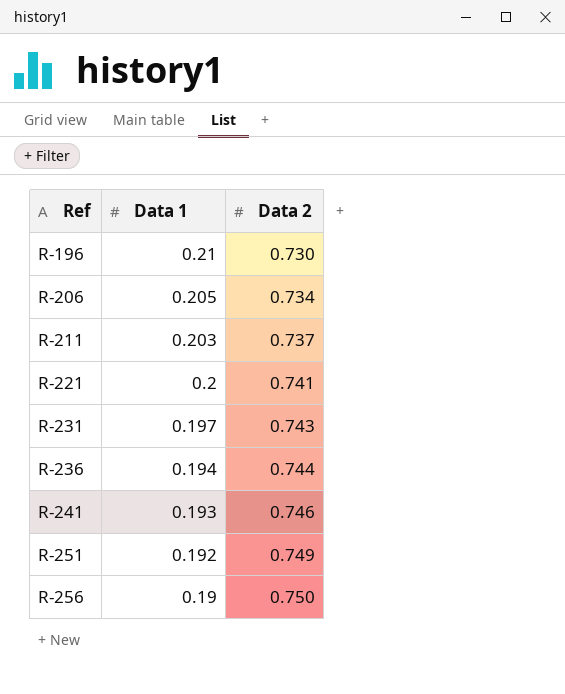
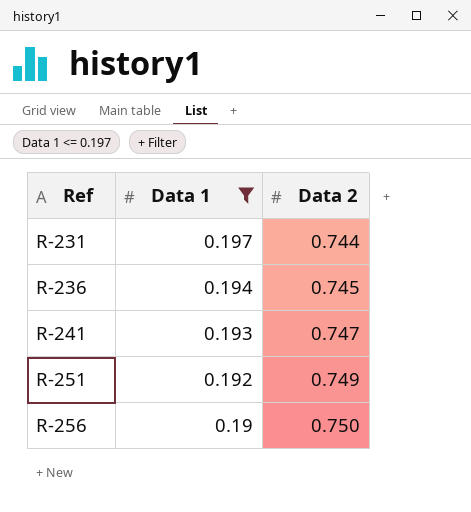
filter: none -> Data 1 <= 0.197
R-231 | Data 2: 0.743 -> 0.744
R-236 | Data 2: 0.744 -> 0.745
R-241 | Data 2: 0.746 -> 0.747

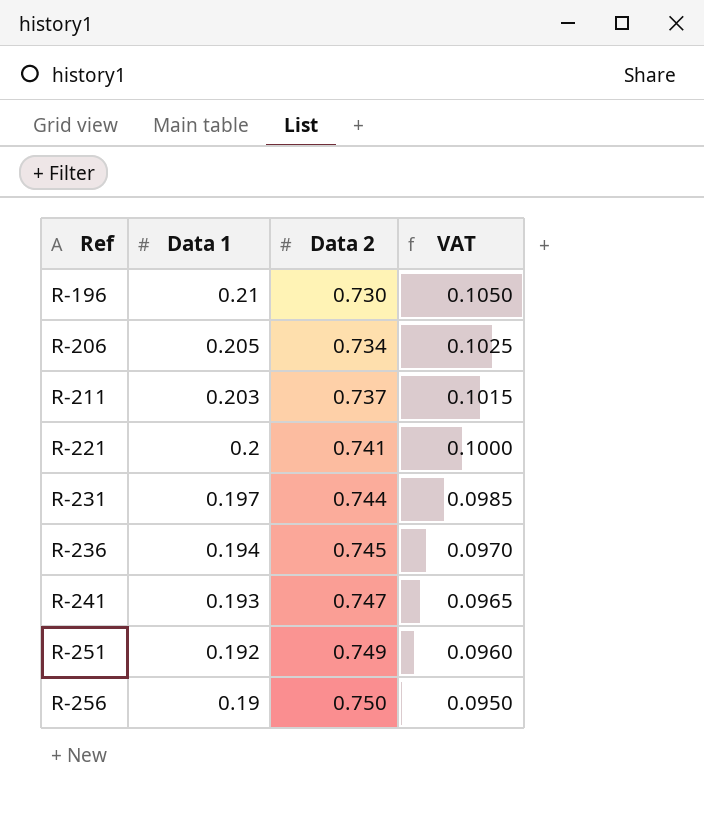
filter: Data 1 <= 0.197 -> none
column VAT | formula: none -> [Data 1] * 0.5

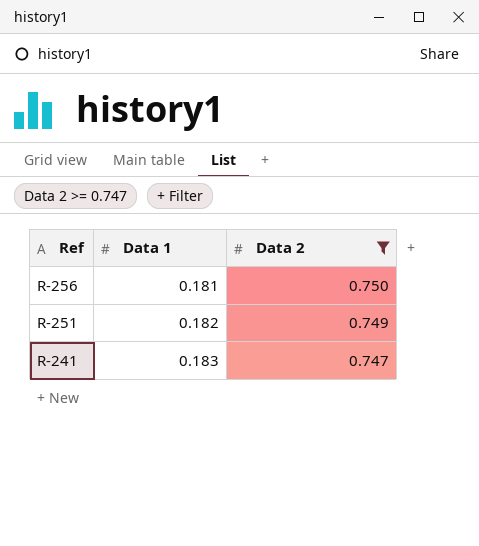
filter: none -> Data 2 >= 0.747
row order: Ref ascending -> Ref descending
column VAT | formula: [Data 1] * 0.5 -> none
R-256 | Data 1: 0.19 -> 0.181
R-251 | Data 1: 0.192 -> 0.182
R-241 | Data 1: 0.193 -> 0.183

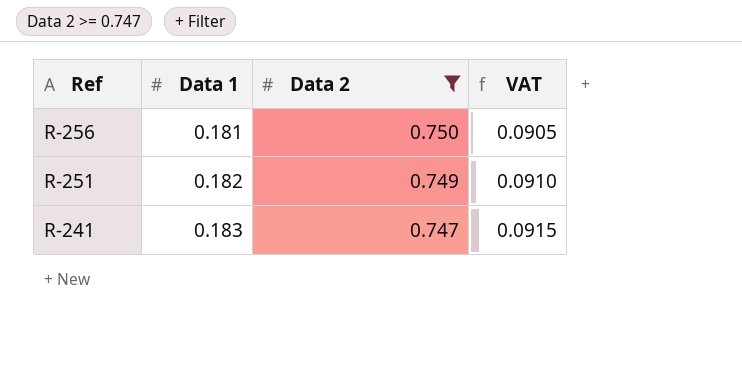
column VAT | formula: none -> [Data 1] * 0.5

